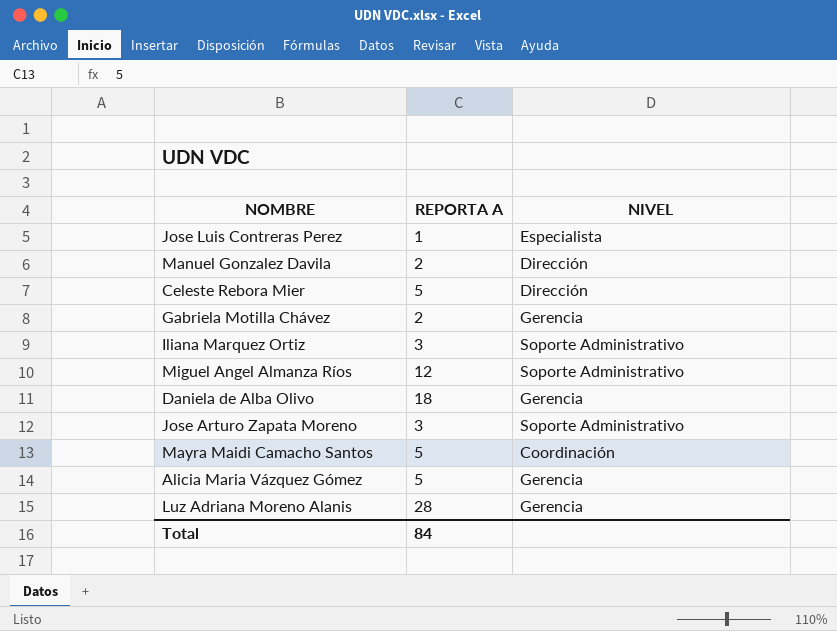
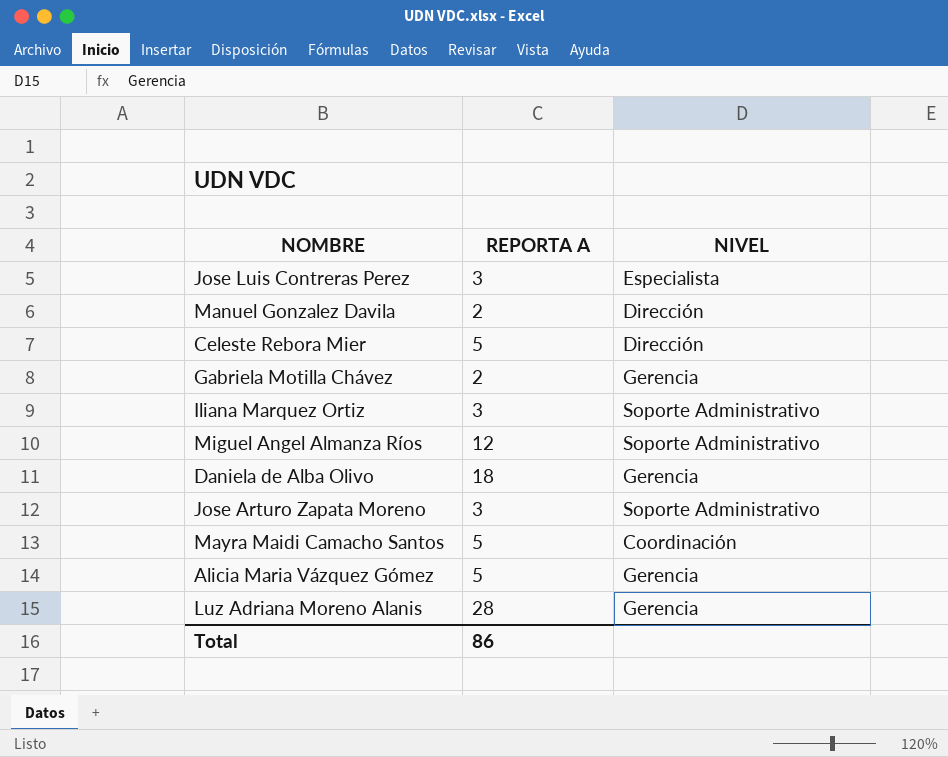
Jose Luis Contreras Perez | REPORTA A: 1 -> 3
Total | REPORTA A: 84 -> 86

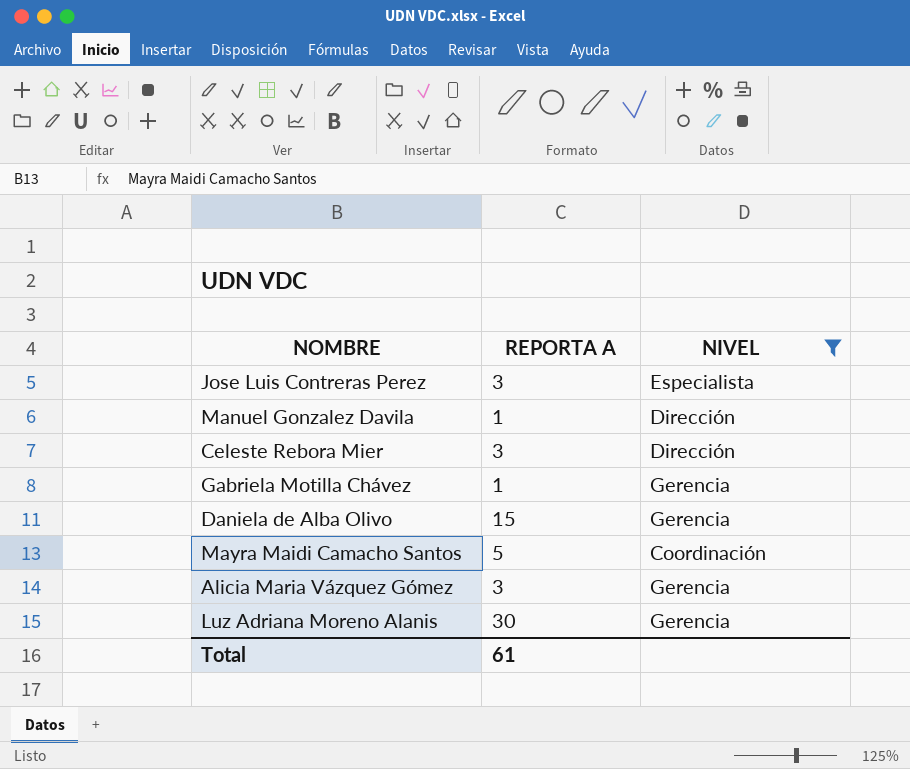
filter: none -> NIVEL != Soporte Administrativo
Manuel Gonzalez Davila | REPORTA A: 2 -> 1
Celeste Rebora Mier | REPORTA A: 5 -> 3
Gabriela Motilla Chávez | REPORTA A: 2 -> 1
Daniela de Alba Olivo | REPORTA A: 18 -> 15
Alicia Maria Vázquez Gómez | REPORTA A: 5 -> 3
Luz Adriana Moreno Alanis | REPORTA A: 28 -> 30
Total | REPORTA A: 86 -> 61

